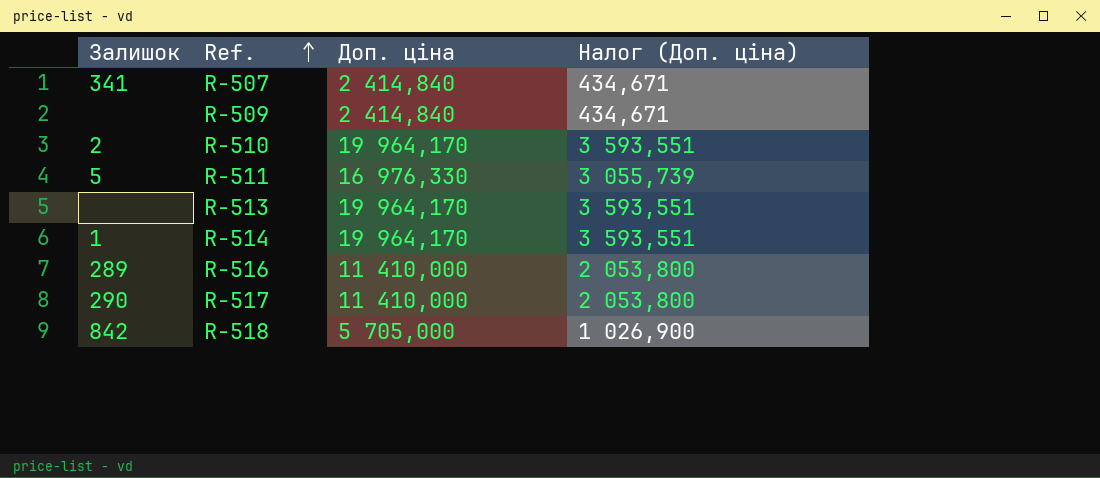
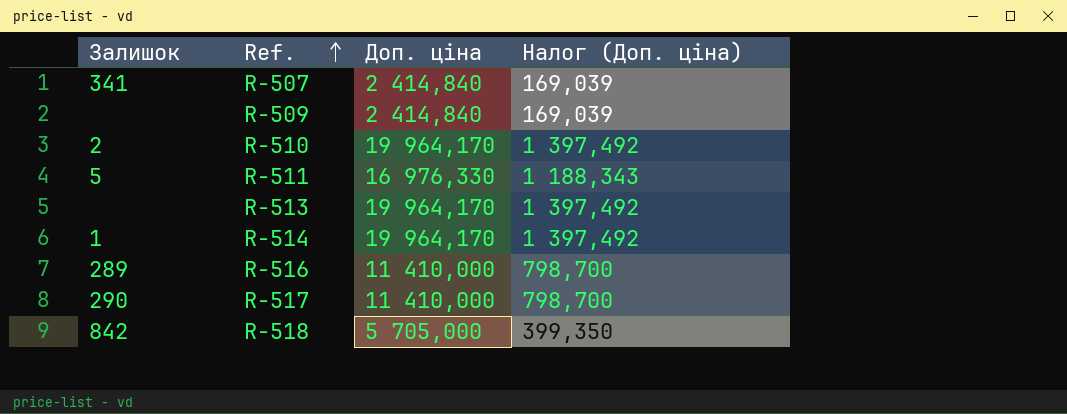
column Налог (Доп. ціна) | formula: [Доп. ціна] * 0,18 -> [Доп. ціна] * 0,07

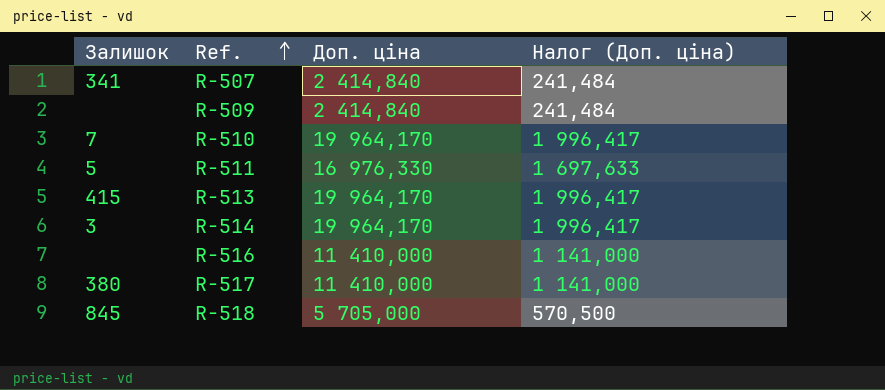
column Налог (Доп. ціна) | formula: [Доп. ціна] * 0,07 -> [Доп. ціна] * 0,1
R-510 | Залишок: 2 -> 7
R-513 | Залишок: none -> 415
R-514 | Залишок: 1 -> 3
R-516 | Залишок: 289 -> none
R-517 | Залишок: 290 -> 380
R-518 | Залишок: 842 -> 845

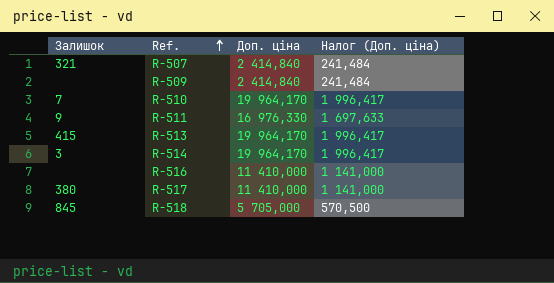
R-507 | Залишок: 341 -> 321
R-511 | Залишок: 5 -> 9

